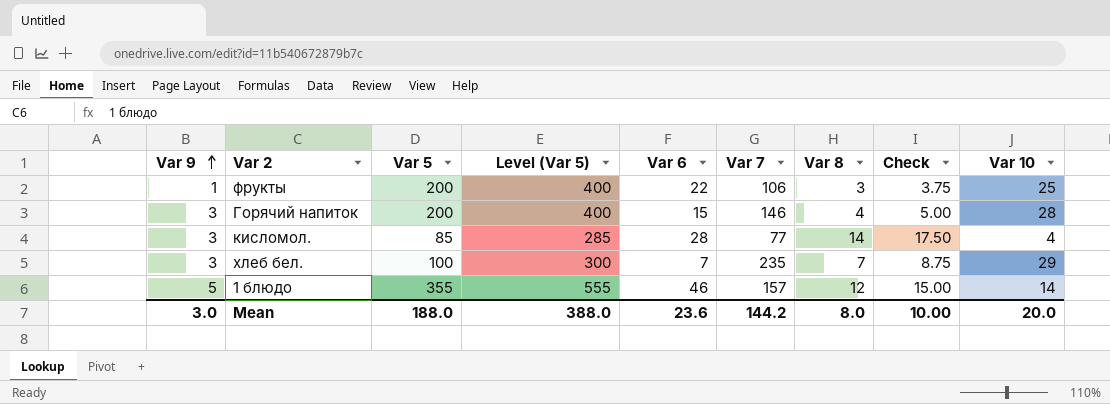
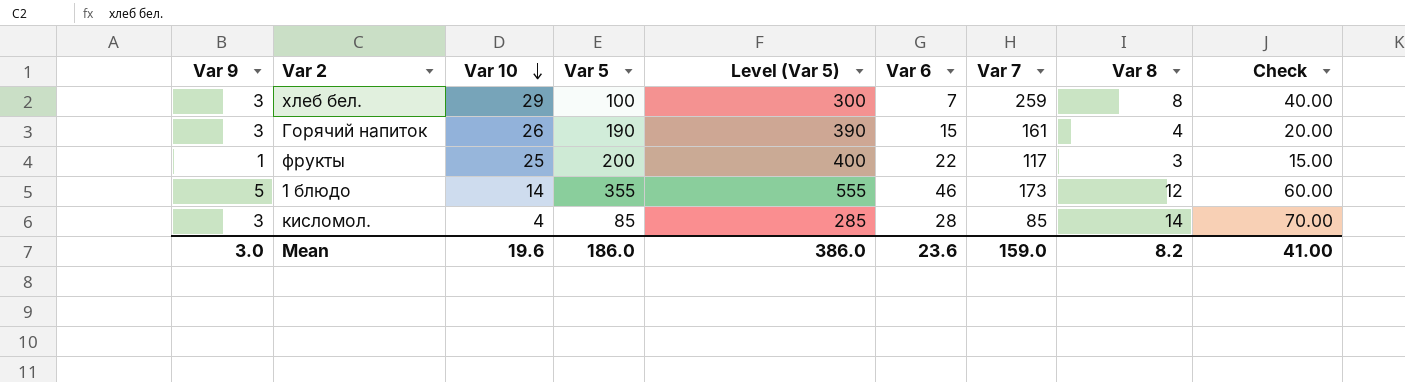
row order: Var 9 ascending -> Var 10 descending
column Var 10 | position: 9 -> 3
column Check | formula: [Var 8] * 1.25 -> [Var 8] * 5
хлеб бел. | Var 7: 235 -> 259
хлеб бел. | Var 8: 7 -> 8
Горячий напиток | Var 10: 28 -> 26
Горячий напиток | Var 5: 200 -> 190
Горячий напиток | Level (Var 5): 400 -> 390
Горячий напиток | Var 7: 146 -> 161
фрукты | Var 7: 106 -> 117
1 блюдо | Var 7: 157 -> 173
кисломол. | Var 7: 77 -> 85
Mean | Var 10: 20.0 -> 19.6
Mean | Var 5: 188.0 -> 186.0
Mean | Level (Var 5): 388.0 -> 386.0
Mean | Var 7: 144.2 -> 159.0
Mean | Var 8: 8.0 -> 8.2
Mean | Check: 10.00 -> 41.00

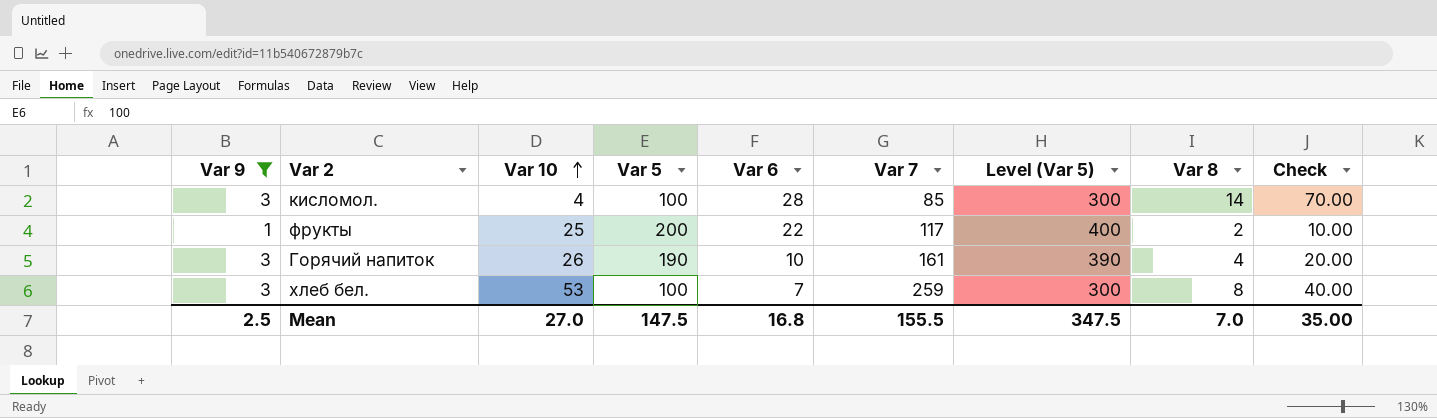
filter: none -> Var 9 != 5
row order: Var 10 descending -> Var 10 ascending
column Level (Var 5) | position: 5 -> 7
кисломол. | Var 5: 85 -> 100
кисломол. | Level (Var 5): 285 -> 300
фрукты | Var 8: 3 -> 2
фрукты | Check: 15.00 -> 10.00
Горячий напиток | Var 6: 15 -> 10
хлеб бел. | Var 10: 29 -> 53
Mean | Var 9: 3.0 -> 2.5
Mean | Var 10: 19.6 -> 27.0
Mean | Var 5: 186.0 -> 147.5
Mean | Var 6: 23.6 -> 16.8
Mean | Var 7: 159.0 -> 155.5
Mean | Level (Var 5): 386.0 -> 347.5
Mean | Var 8: 8.2 -> 7.0
Mean | Check: 41.00 -> 35.00

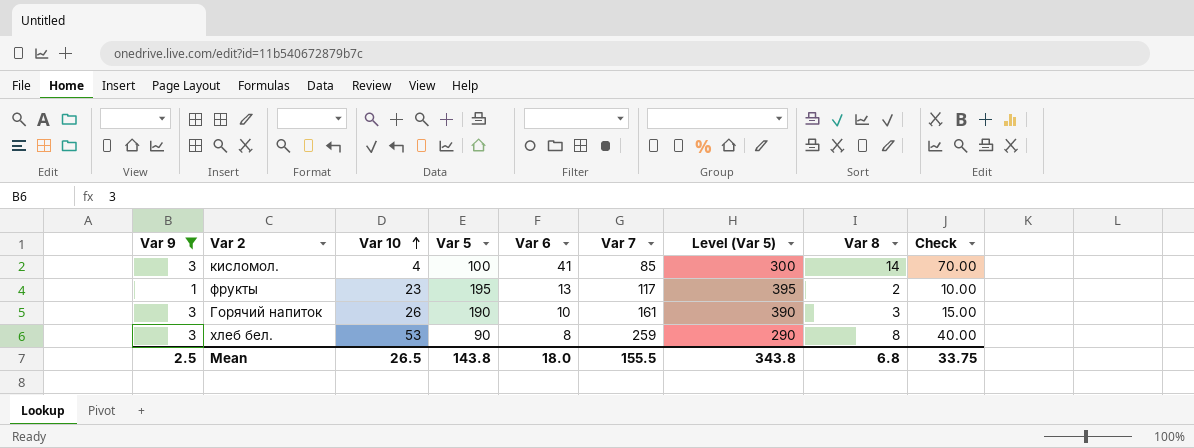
кисломол. | Var 6: 28 -> 41
фрукты | Var 10: 25 -> 23
фрукты | Var 5: 200 -> 195
фрукты | Var 6: 22 -> 13
фрукты | Level (Var 5): 400 -> 395
Горячий напиток | Var 8: 4 -> 3
Горячий напиток | Check: 20.00 -> 15.00
хлеб бел. | Var 5: 100 -> 90
хлеб бел. | Var 6: 7 -> 8
хлеб бел. | Level (Var 5): 300 -> 290
Mean | Var 10: 27.0 -> 26.5
Mean | Var 5: 147.5 -> 143.8
Mean | Var 6: 16.8 -> 18.0
Mean | Level (Var 5): 347.5 -> 343.8
Mean | Var 8: 7.0 -> 6.8
Mean | Check: 35.00 -> 33.75

